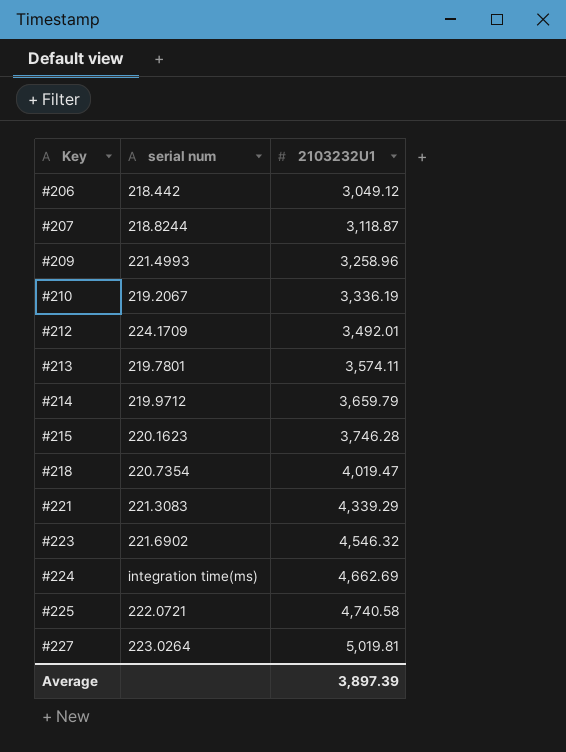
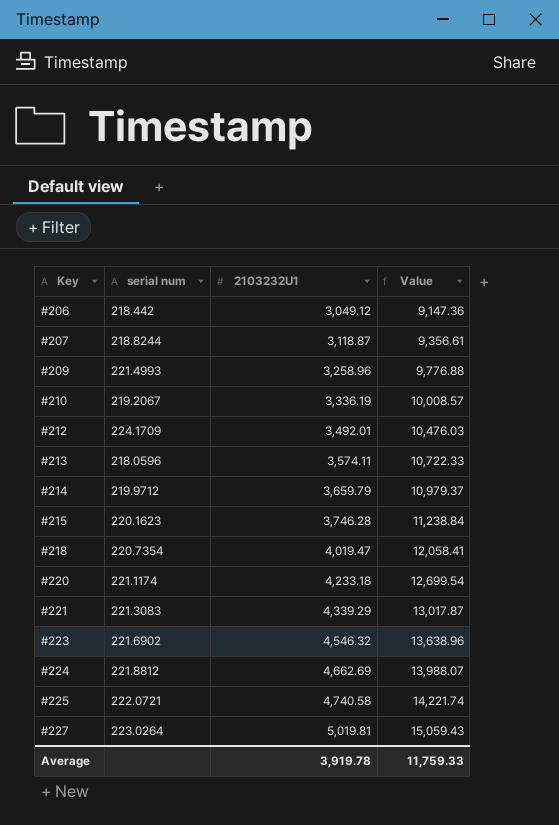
column Value | formula: none -> [2103232U1] * 3
#213 | serial num: 219.7801 -> 218.0596
row #220: none -> 221.1174 | 4,233.18 | 12,699.54
#224 | serial num: integration time(ms) -> 221.8812
Average | 2103232U1: 3,897.39 -> 3,919.78

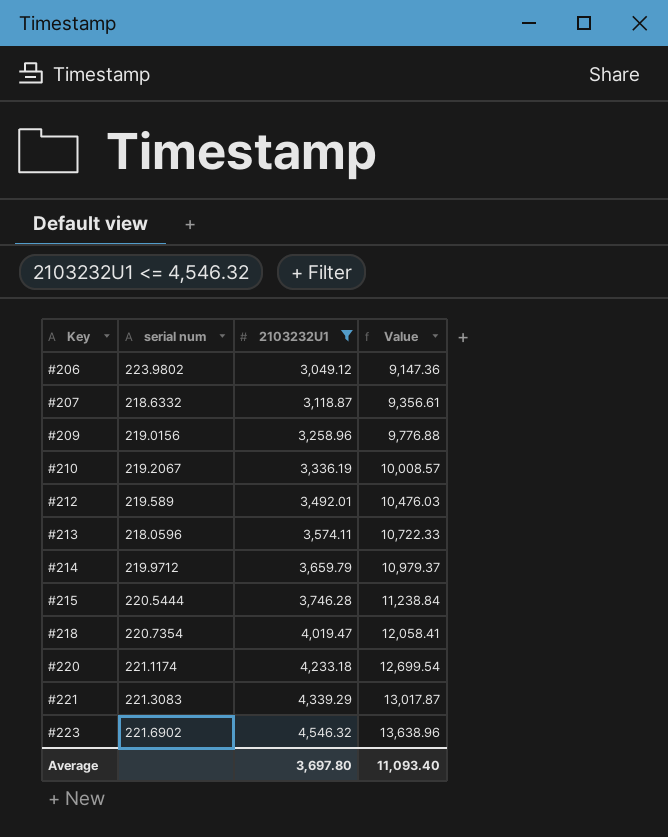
filter: none -> 2103232U1 <= 4,546.32
#206 | serial num: 218.442 -> 223.9802
#207 | serial num: 218.8244 -> 218.6332
#209 | serial num: 221.4993 -> 219.0156
#212 | serial num: 224.1709 -> 219.589
#215 | serial num: 220.1623 -> 220.5444
Average | 2103232U1: 3,919.78 -> 3,697.80
Average | Value: 11,759.33 -> 11,093.40

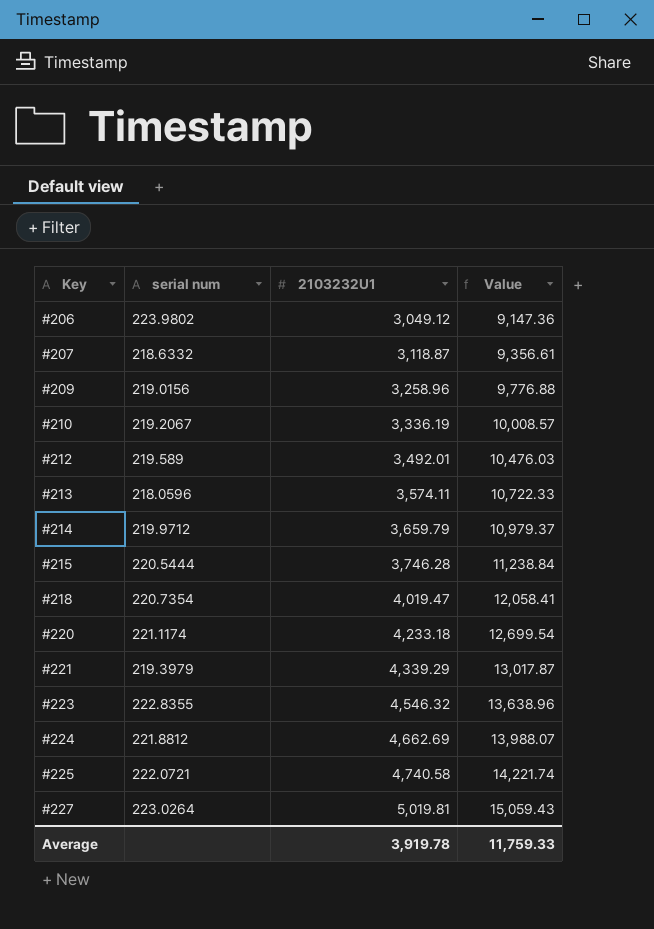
filter: 2103232U1 <= 4,546.32 -> none
#221 | serial num: 221.3083 -> 219.3979
#223 | serial num: 221.6902 -> 222.8355
Average | 2103232U1: 3,697.80 -> 3,919.78
Average | Value: 11,093.40 -> 11,759.33

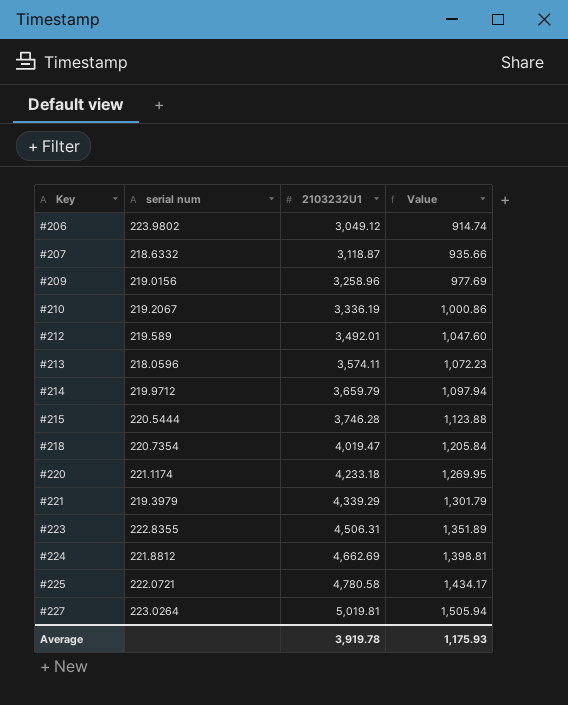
column Value | formula: [2103232U1] * 3 -> [2103232U1] * 0.3
#223 | 2103232U1: 4,546.32 -> 4,506.31
#225 | 2103232U1: 4,740.58 -> 4,780.58
Average | Value: 11,759.33 -> 1,175.93

